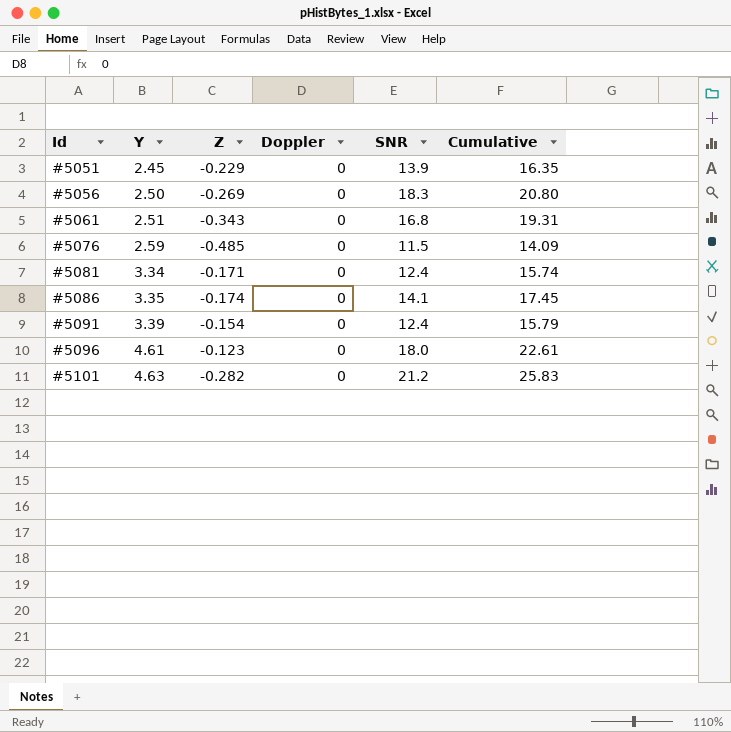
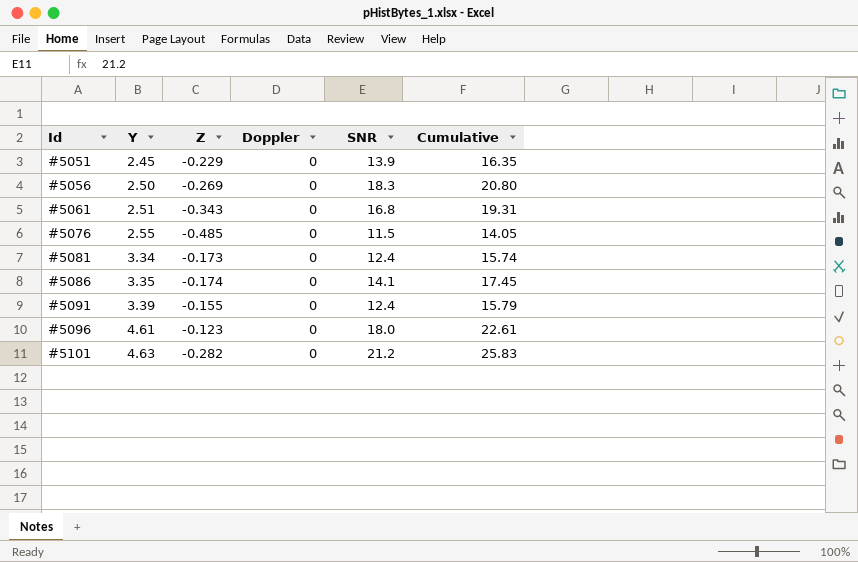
#5076 | Y: 2.59 -> 2.55
#5076 | Cumulative: 14.09 -> 14.05
#5081 | Z: -0.171 -> -0.173
#5091 | Z: -0.154 -> -0.155

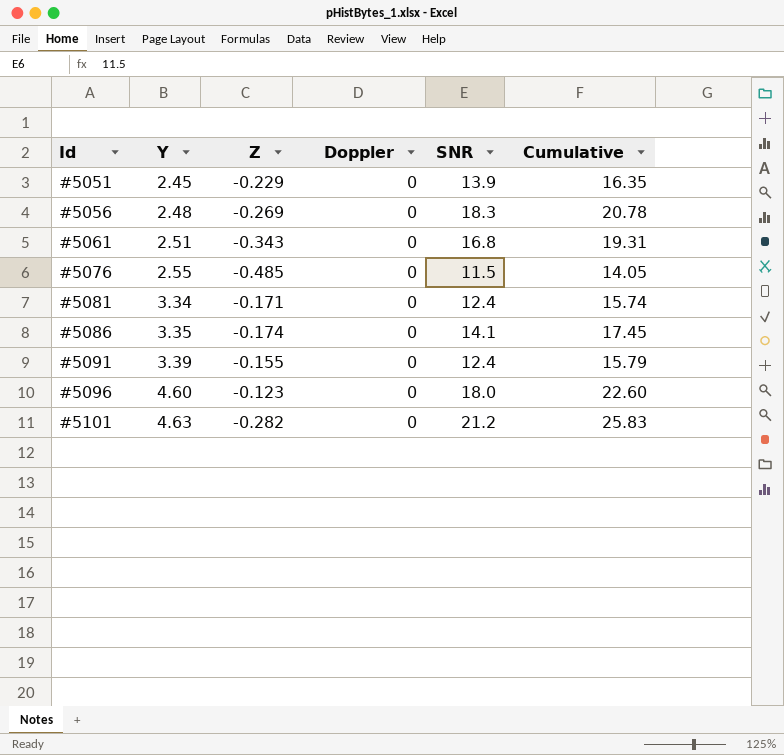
#5056 | Y: 2.50 -> 2.48
#5056 | Cumulative: 20.80 -> 20.78
#5081 | Z: -0.173 -> -0.171
#5096 | Y: 4.61 -> 4.60
#5096 | Cumulative: 22.61 -> 22.60

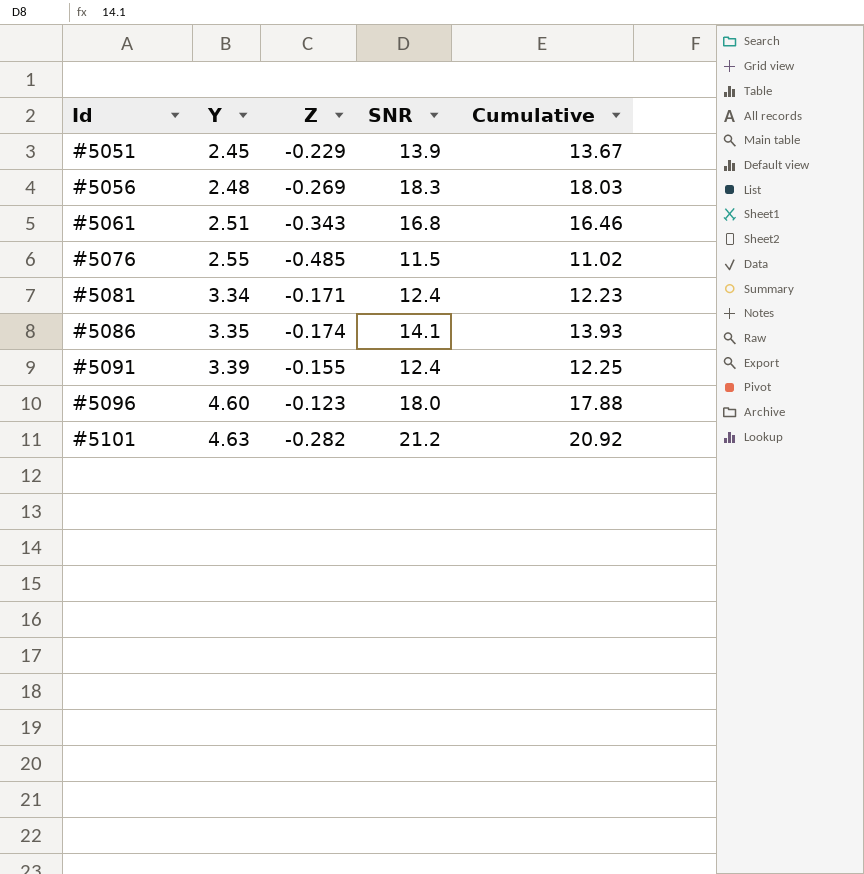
column Doppler | position: 4 -> none
column Cumulative | formula: [Y] + [SNR] -> [Z] + [SNR]

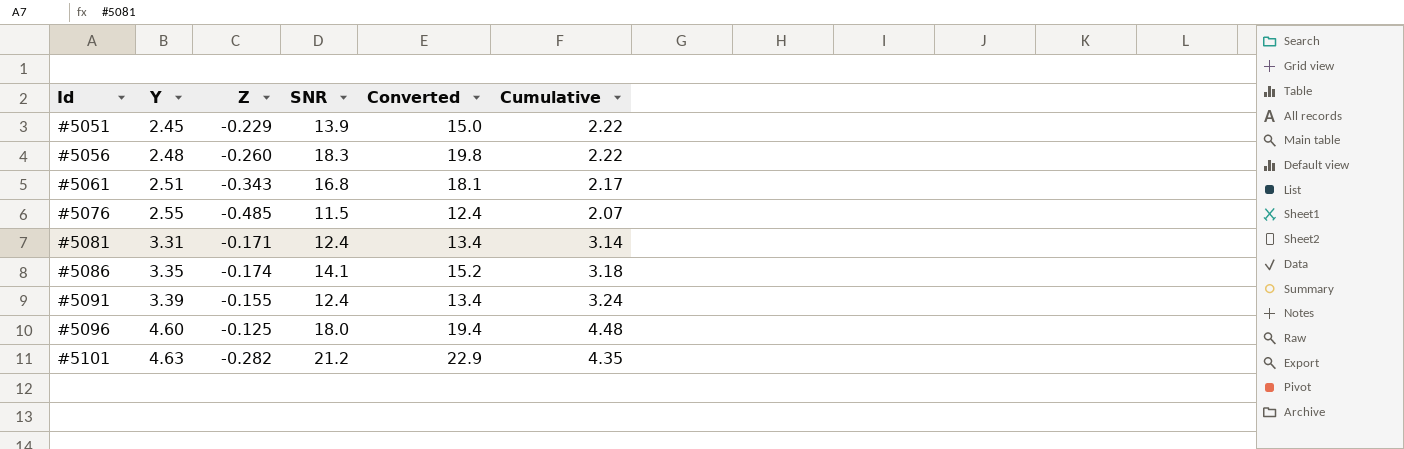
column Converted | formula: none -> [SNR] * 1.08
column Cumulative | formula: [Z] + [SNR] -> [Y] + [Z]
#5056 | Z: -0.269 -> -0.260
#5081 | Y: 3.34 -> 3.31
#5096 | Z: -0.123 -> -0.125

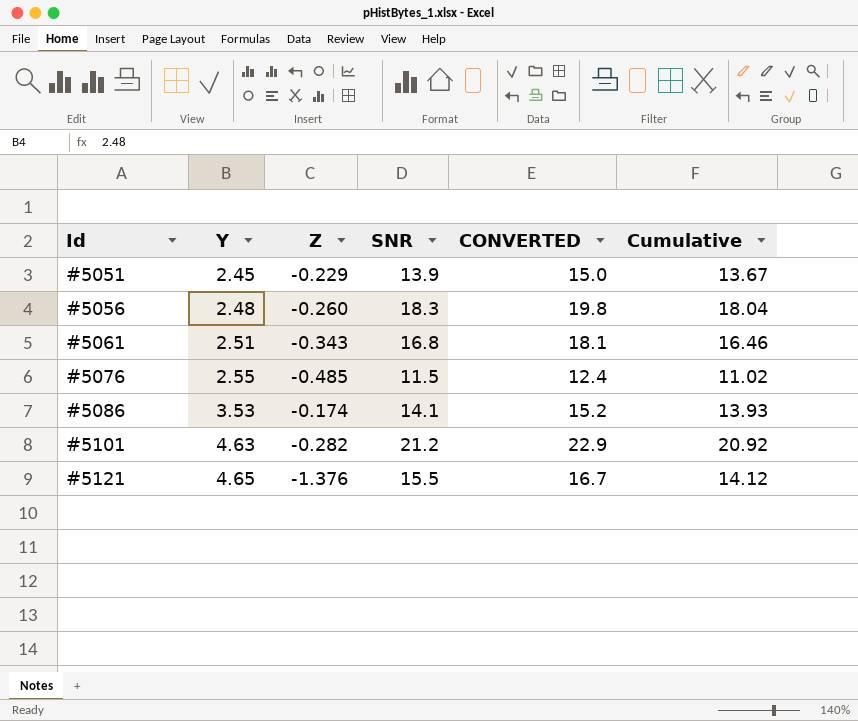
column name: Converted -> CONVERTED
column Cumulative | formula: [Y] + [Z] -> [Z] + [SNR]
row #5081: 3.31 | -0.171 | 12.4 | 13.4 | 3.14 -> none
row #5091: 3.39 | -0.155 | 12.4 | 13.4 | 3.24 -> none
row #5096: 4.60 | -0.125 | 18.0 | 19.4 | 4.48 -> none
#5086 | Y: 3.35 -> 3.53
row #5121: none -> 4.65 | -1.376 | 15.5 | 16.7 | 14.12

